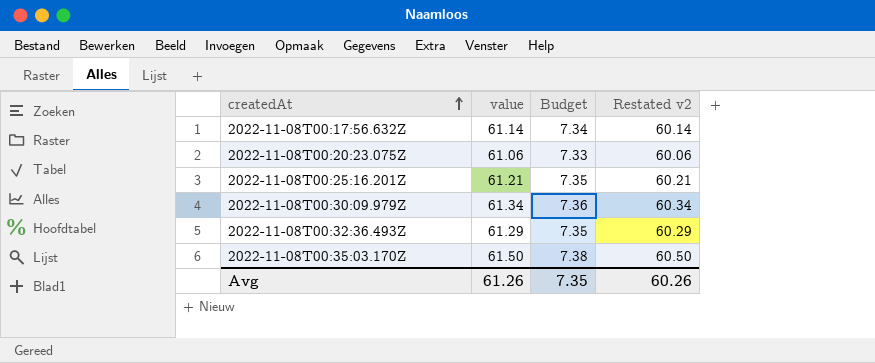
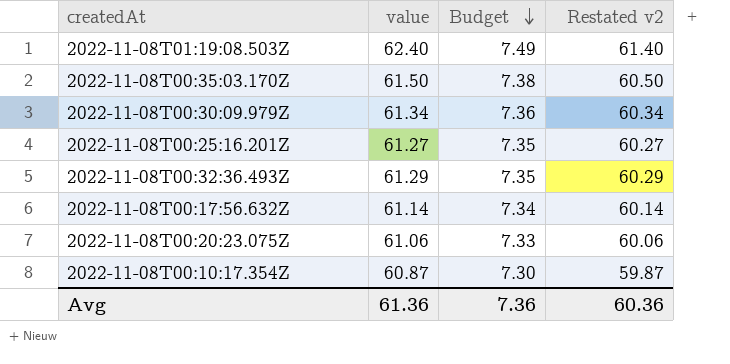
row order: createdAt ascending -> Budget descending
row 2022-11-08T01:19:08.503Z: none -> 62.40 | 7.49 | 61.40
2022-11-08T00:25:16.201Z | value: 61.21 -> 61.27
2022-11-08T00:25:16.201Z | Restated v2: 60.21 -> 60.27
row 2022-11-08T00:10:17.354Z: none -> 60.87 | 7.30 | 59.87
Avg | value: 61.26 -> 61.36
Avg | Budget: 7.35 -> 7.36
Avg | Restated v2: 60.26 -> 60.36

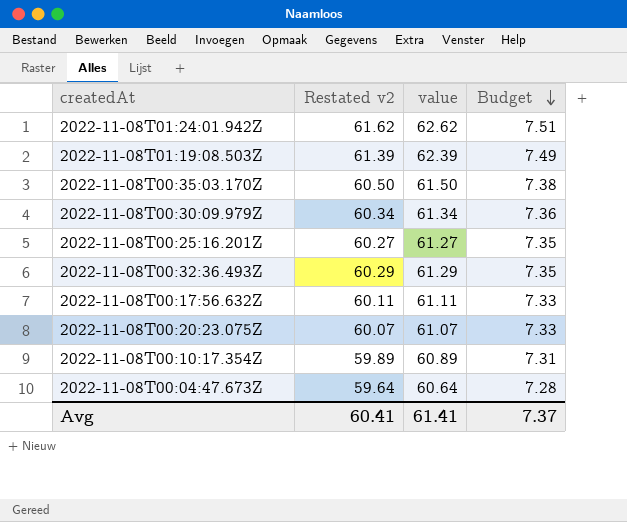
column Restated v2 | position: 4 -> 2
row 2022-11-08T01:24:01.942Z: none -> 61.62 | 62.62 | 7.51
2022-11-08T01:19:08.503Z | Restated v2: 61.40 -> 61.39
2022-11-08T01:19:08.503Z | value: 62.40 -> 62.39
2022-11-08T00:17:56.632Z | Restated v2: 60.14 -> 60.11
2022-11-08T00:17:56.632Z | value: 61.14 -> 61.11
2022-11-08T00:17:56.632Z | Budget: 7.34 -> 7.33
2022-11-08T00:20:23.075Z | Restated v2: 60.06 -> 60.07
2022-11-08T00:20:23.075Z | value: 61.06 -> 61.07
2022-11-08T00:10:17.354Z | Restated v2: 59.87 -> 59.89
2022-11-08T00:10:17.354Z | value: 60.87 -> 60.89
2022-11-08T00:10:17.354Z | Budget: 7.30 -> 7.31
row 2022-11-08T00:04:47.673Z: none -> 59.64 | 60.64 | 7.28
Avg | Restated v2: 60.36 -> 60.41
Avg | value: 61.36 -> 61.41
Avg | Budget: 7.36 -> 7.37

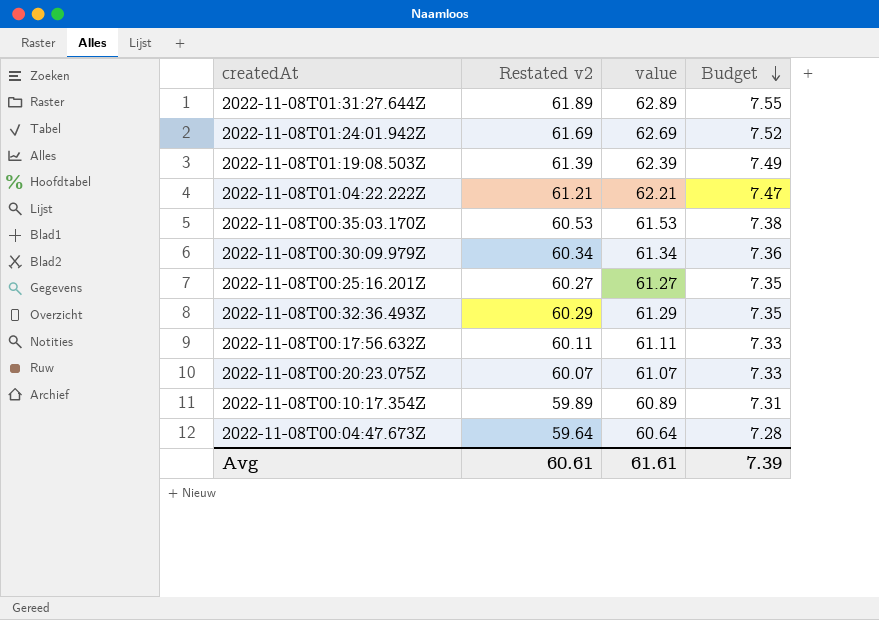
row 2022-11-08T01:31:27.644Z: none -> 61.89 | 62.89 | 7.55
2022-11-08T01:24:01.942Z | Restated v2: 61.62 -> 61.69
2022-11-08T01:24:01.942Z | value: 62.62 -> 62.69
2022-11-08T01:24:01.942Z | Budget: 7.51 -> 7.52
row 2022-11-08T01:04:22.222Z: none -> 61.21 | 62.21 | 7.47
2022-11-08T00:35:03.170Z | Restated v2: 60.50 -> 60.53
2022-11-08T00:35:03.170Z | value: 61.50 -> 61.53
Avg | Restated v2: 60.41 -> 60.61
Avg | value: 61.41 -> 61.61
Avg | Budget: 7.37 -> 7.39

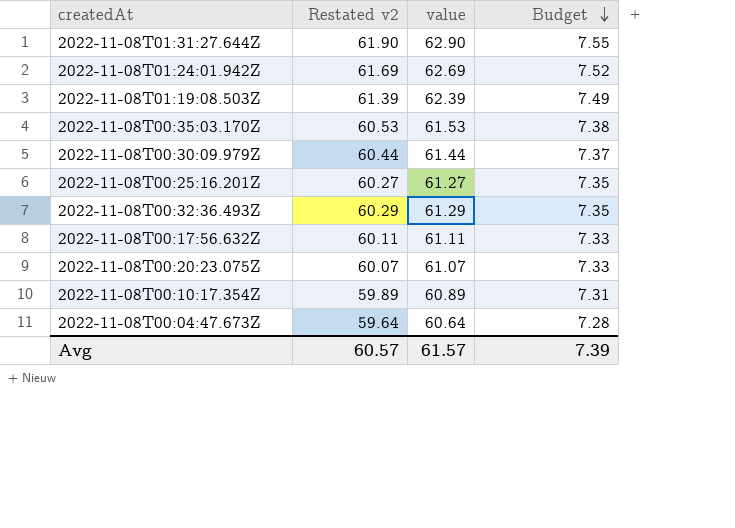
row 2022-11-08T01:04:22.222Z: 61.21 | 62.21 | 7.47 -> none
2022-11-08T01:31:27.644Z | Restated v2: 61.89 -> 61.90
2022-11-08T01:31:27.644Z | value: 62.89 -> 62.90
2022-11-08T00:30:09.979Z | Restated v2: 60.34 -> 60.44
2022-11-08T00:30:09.979Z | value: 61.34 -> 61.44
2022-11-08T00:30:09.979Z | Budget: 7.36 -> 7.37
Avg | Restated v2: 60.61 -> 60.57
Avg | value: 61.61 -> 61.57

